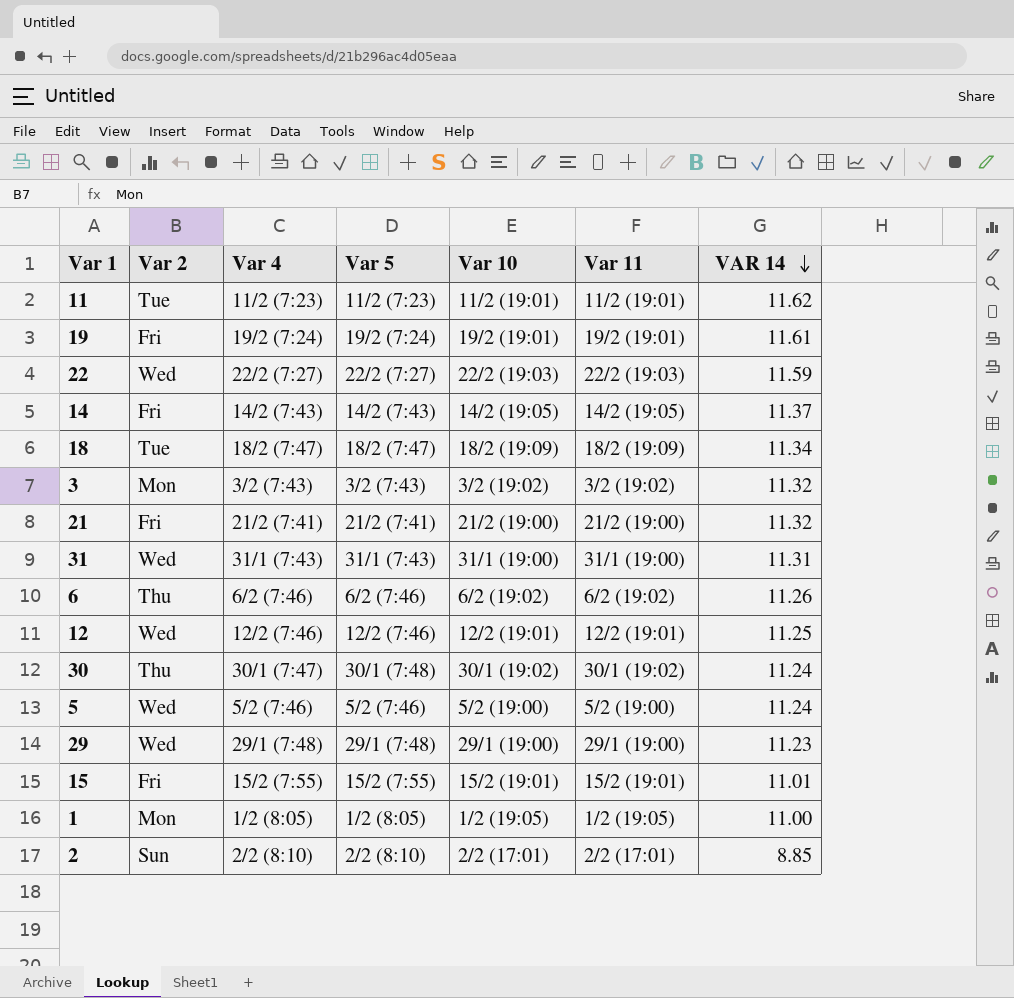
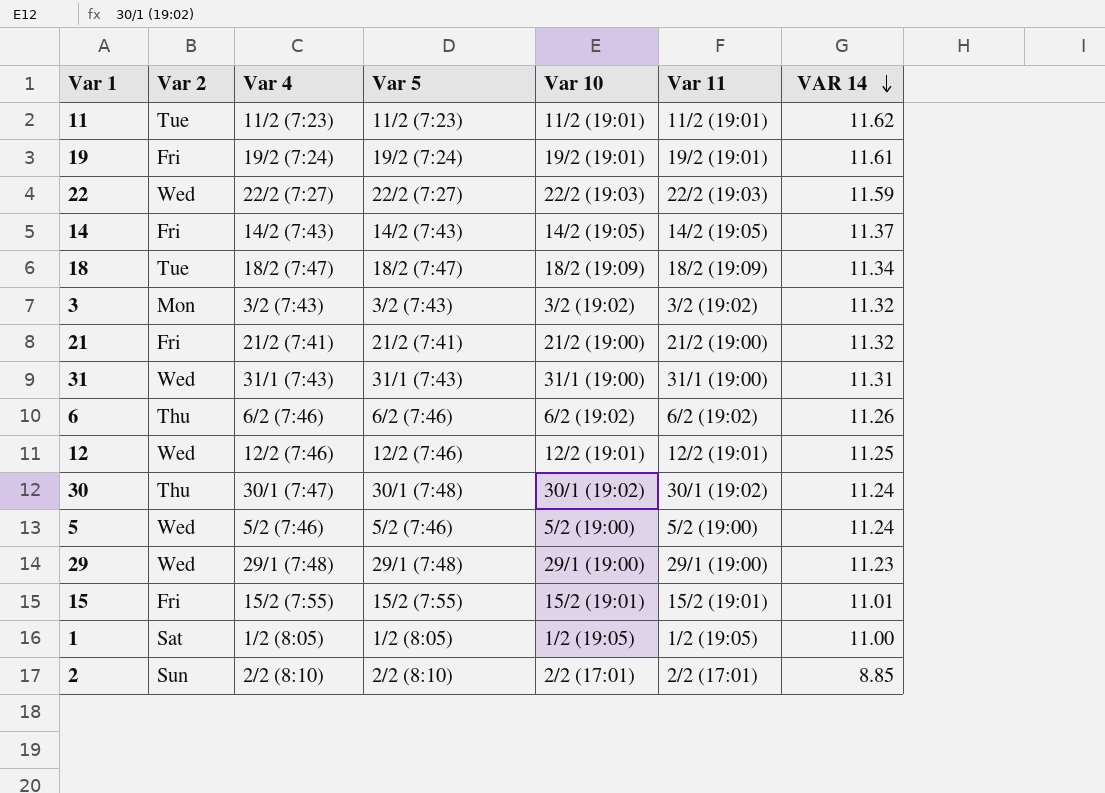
1 | Var 2: Mon -> Sat

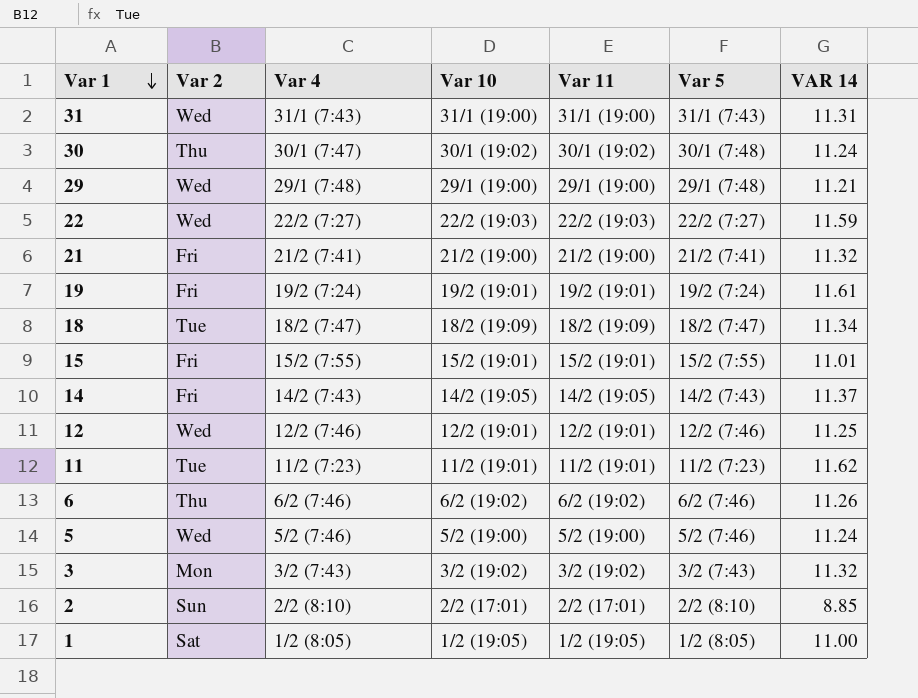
row order: VAR 14 descending -> Var 1 descending
column Var 5 | position: 4 -> 6
29 | VAR 14: 11.23 -> 11.21

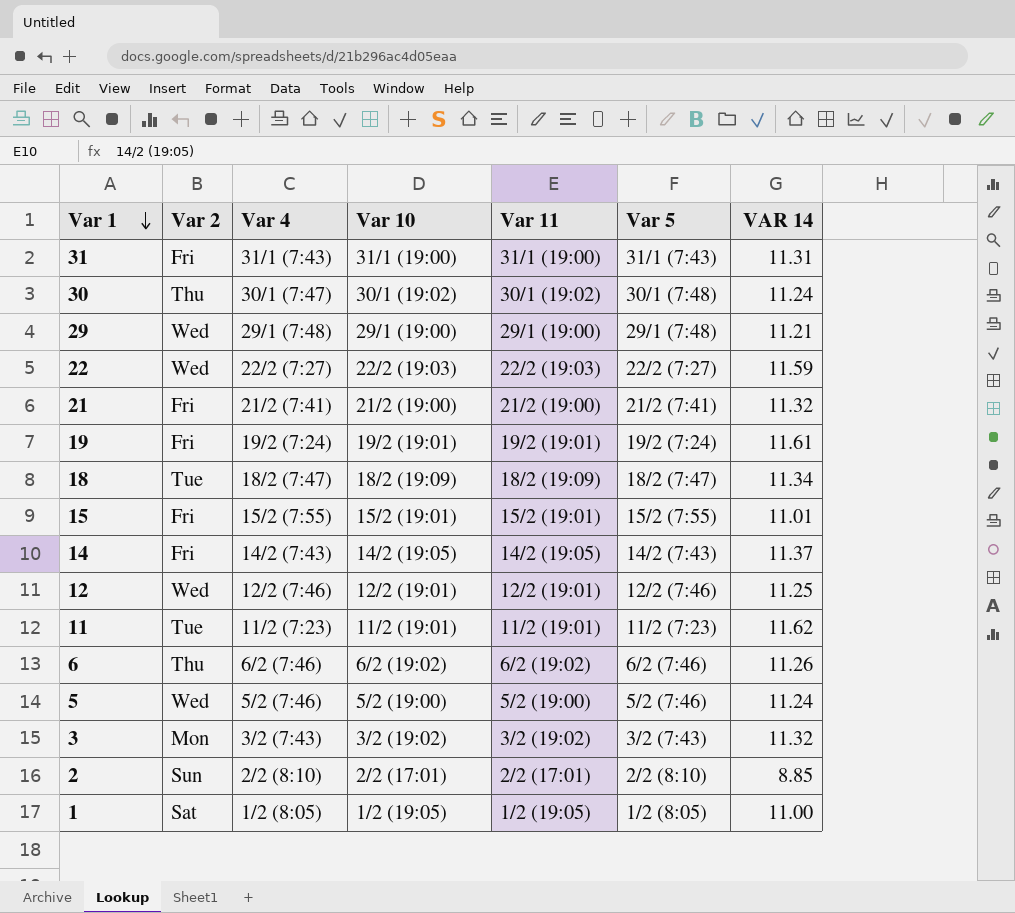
31 | Var 2: Wed -> Fri

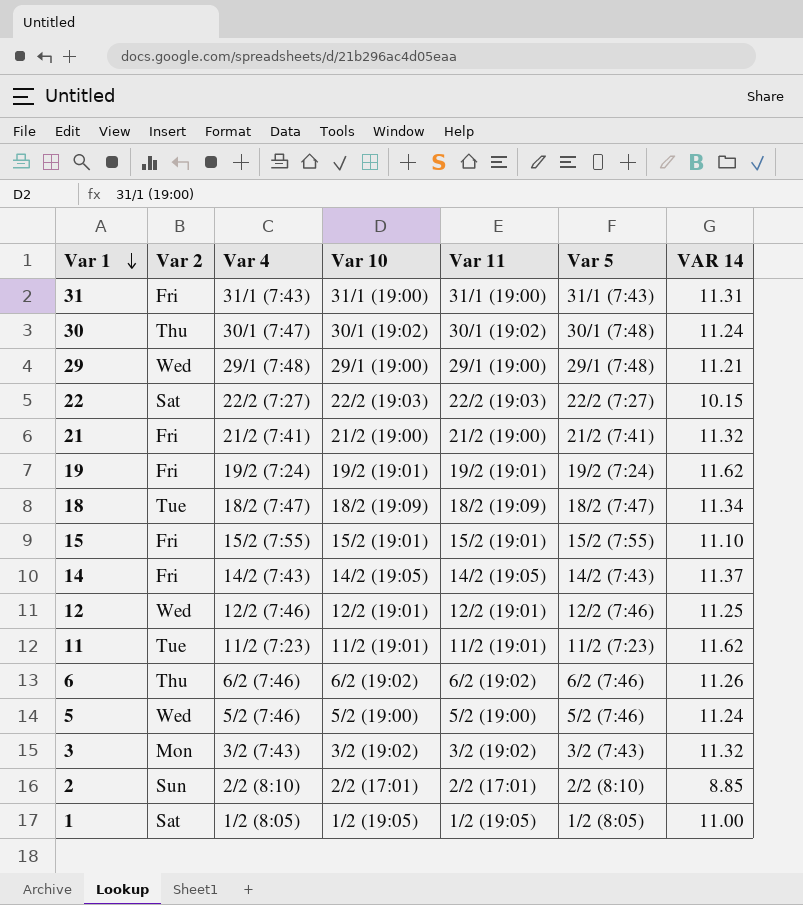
22 | Var 2: Wed -> Sat
22 | VAR 14: 11.59 -> 10.15
19 | VAR 14: 11.61 -> 11.62
15 | VAR 14: 11.01 -> 11.10

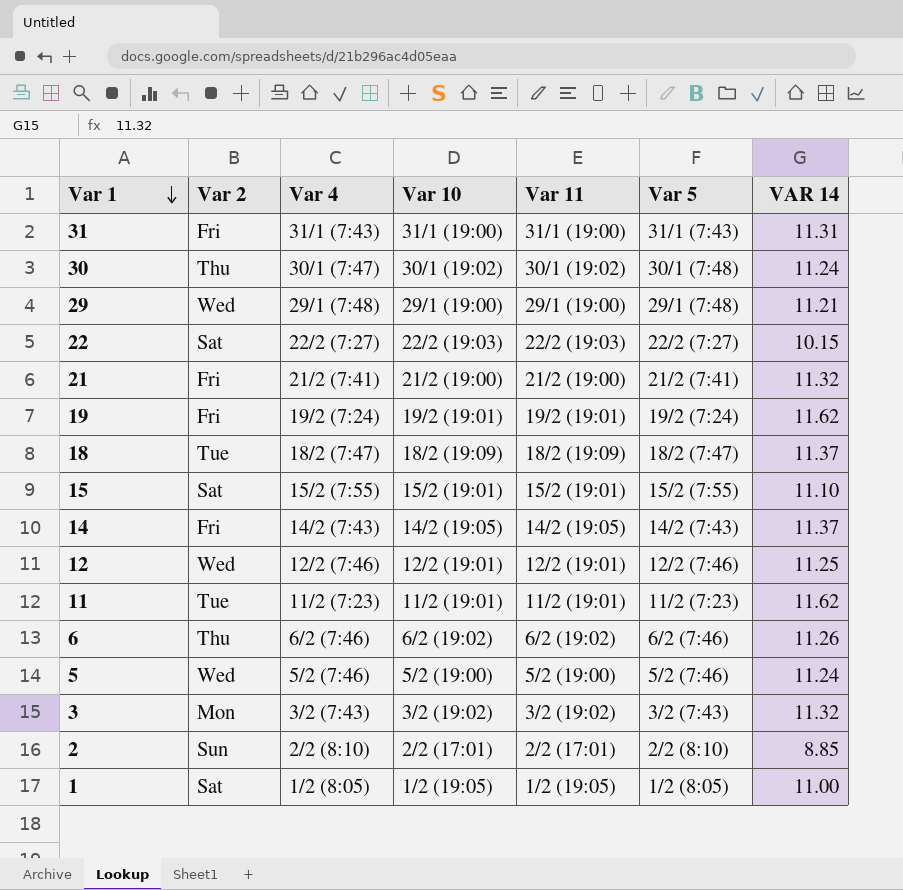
18 | VAR 14: 11.34 -> 11.37
15 | Var 2: Fri -> Sat

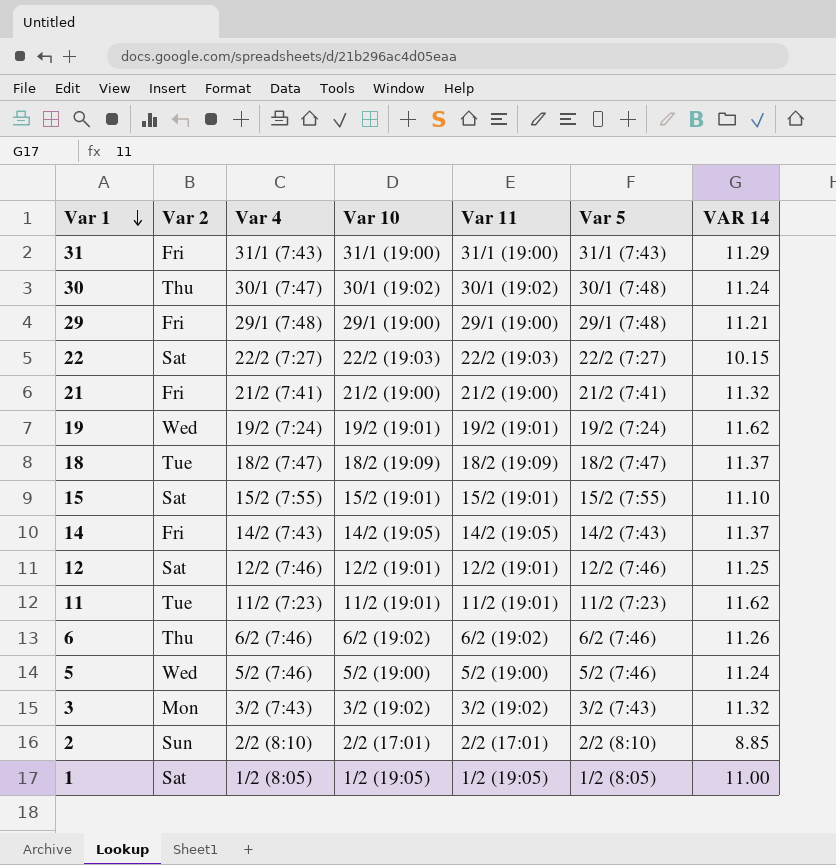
31 | VAR 14: 11.31 -> 11.29
29 | Var 2: Wed -> Fri
19 | Var 2: Fri -> Wed
12 | Var 2: Wed -> Sat

